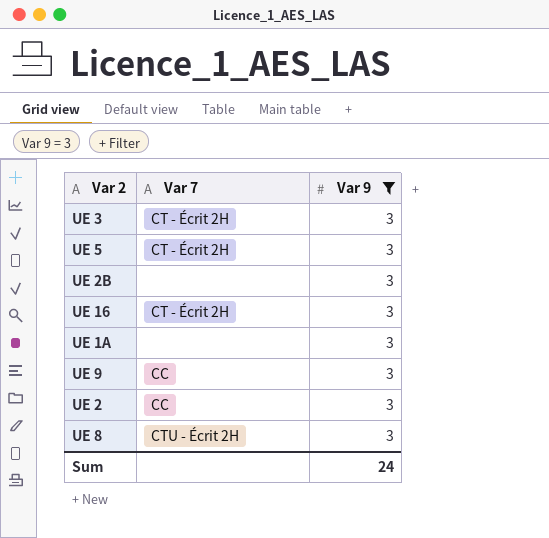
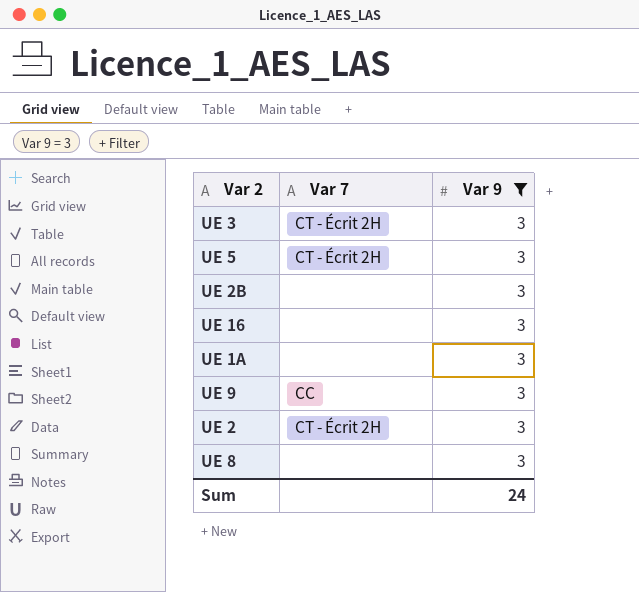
UE 16 | Var 7: CT - Écrit 2H -> none
UE 2 | Var 7: CC -> CT - Écrit 2H
UE 8 | Var 7: CTU - Écrit 2H -> none

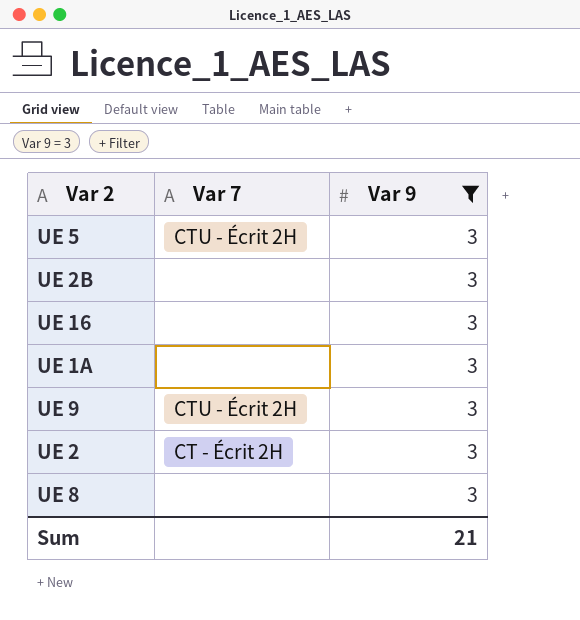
row UE 3: CT - Écrit 2H | 3 -> none
UE 5 | Var 7: CT - Écrit 2H -> CTU - Écrit 2H
UE 9 | Var 7: CC -> CTU - Écrit 2H
Sum | Var 9: 24 -> 21

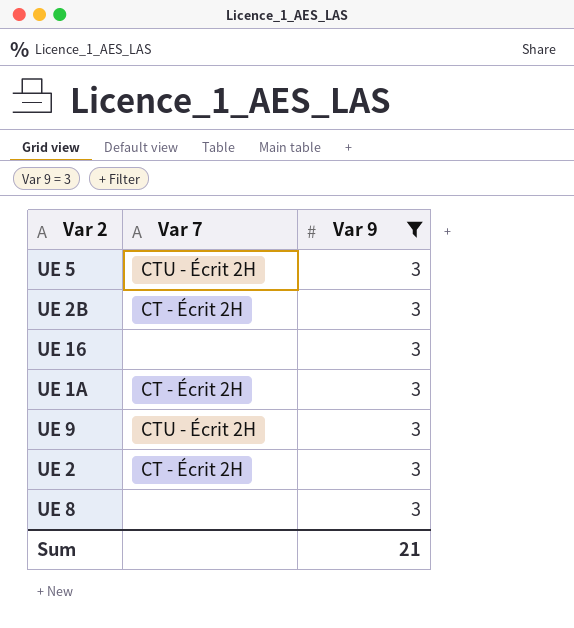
UE 2B | Var 7: none -> CT - Écrit 2H
UE 1A | Var 7: none -> CT - Écrit 2H

